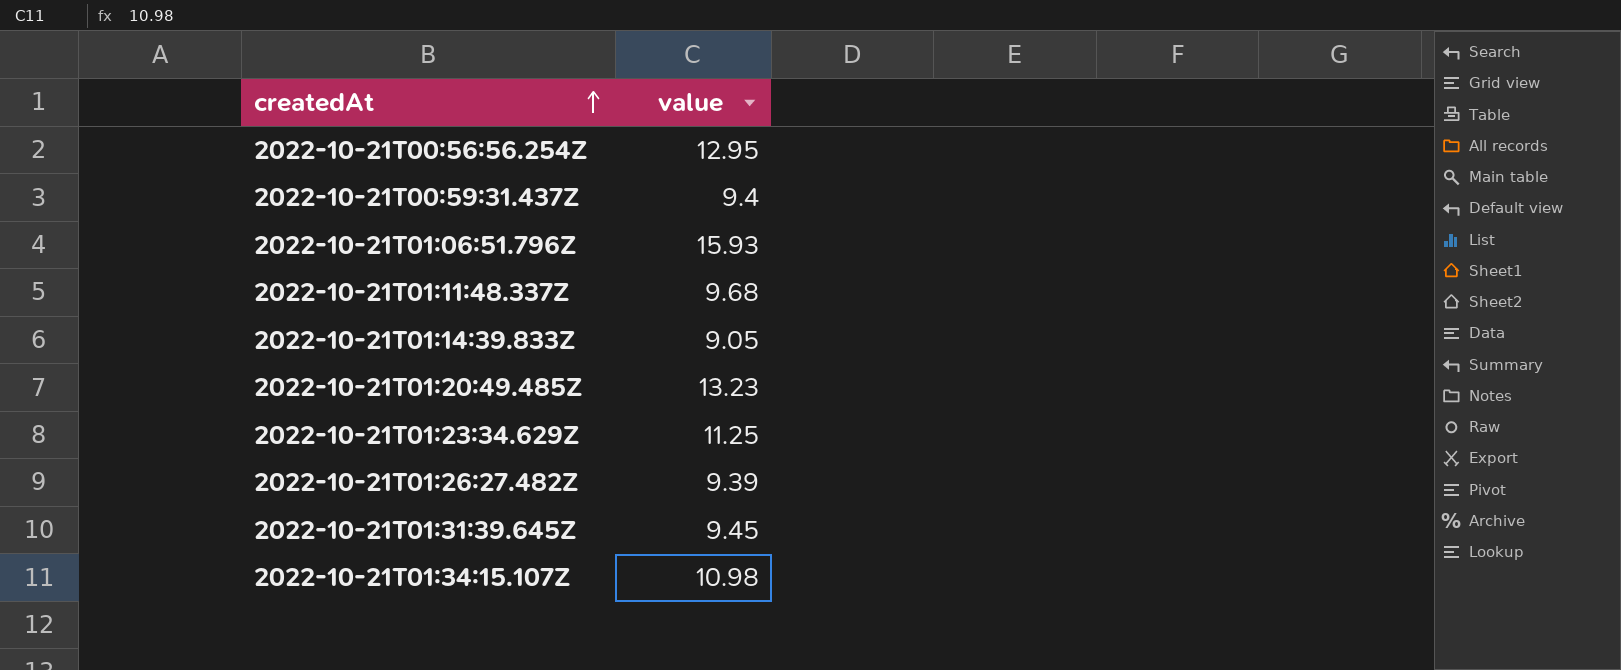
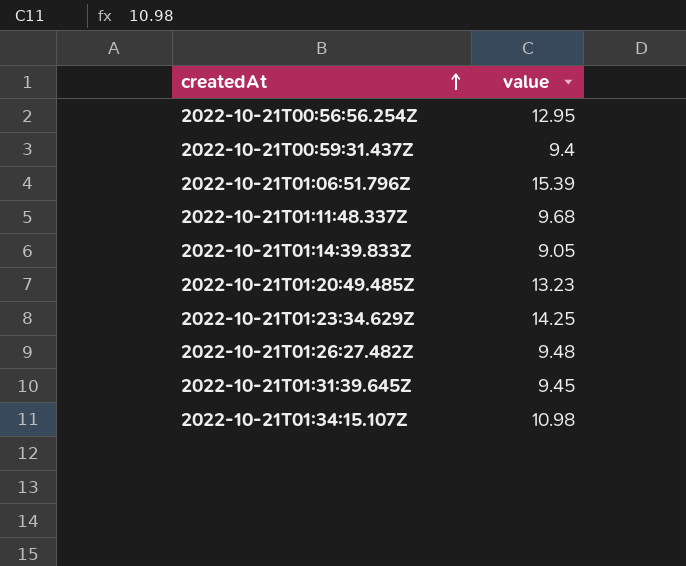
2022-10-21T01:06:51.796Z | value: 15.93 -> 15.39
2022-10-21T01:23:34.629Z | value: 11.25 -> 14.25
2022-10-21T01:26:27.482Z | value: 9.39 -> 9.48

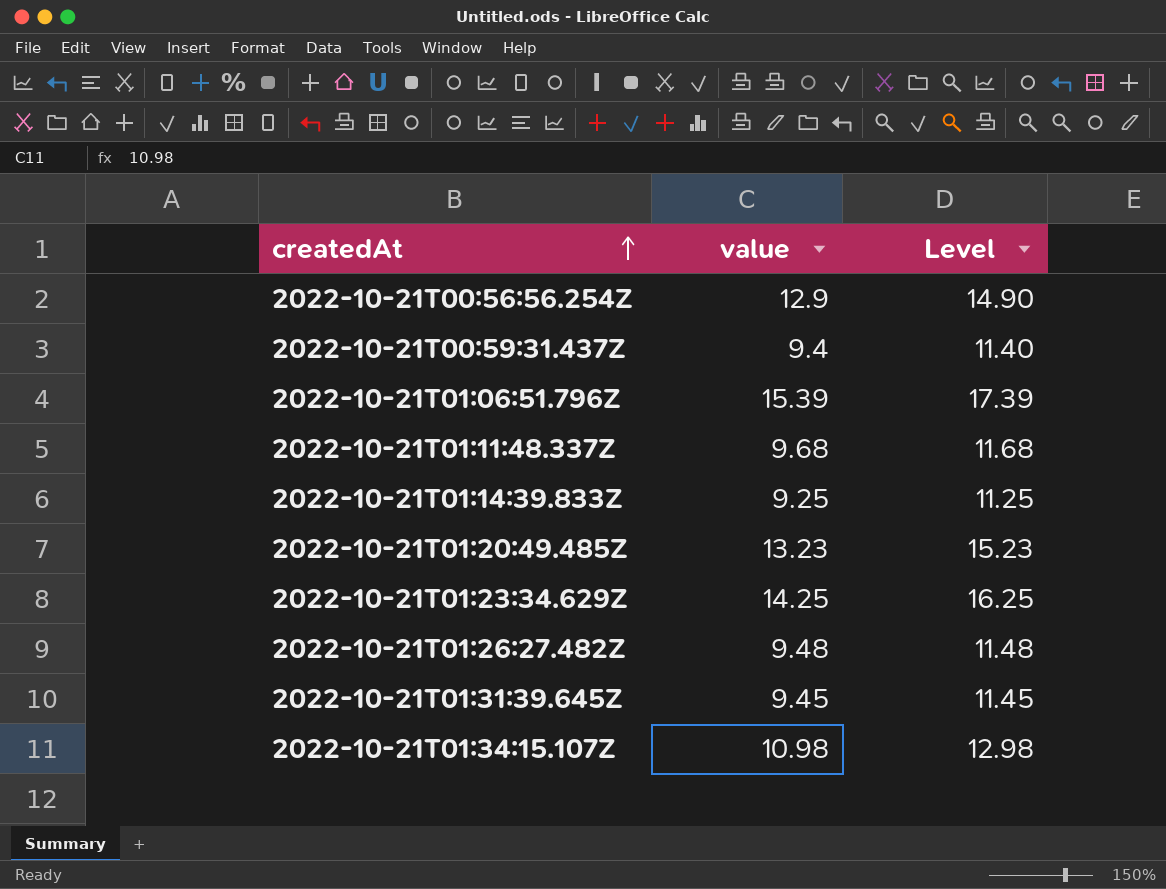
column Level | formula: none -> [value] + 2
2022-10-21T00:56:56.254Z | value: 12.95 -> 12.9
2022-10-21T01:14:39.833Z | value: 9.05 -> 9.25

